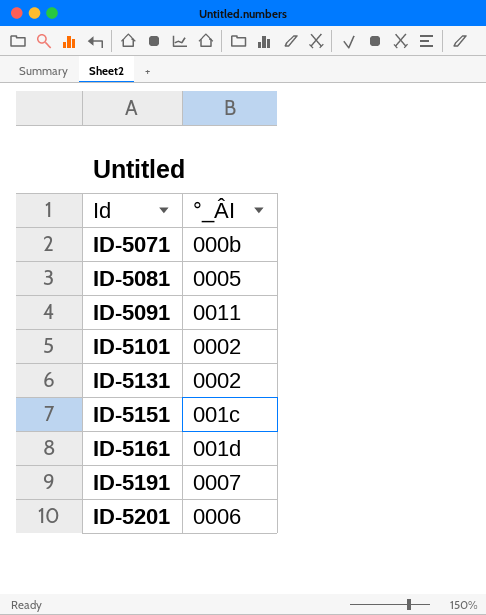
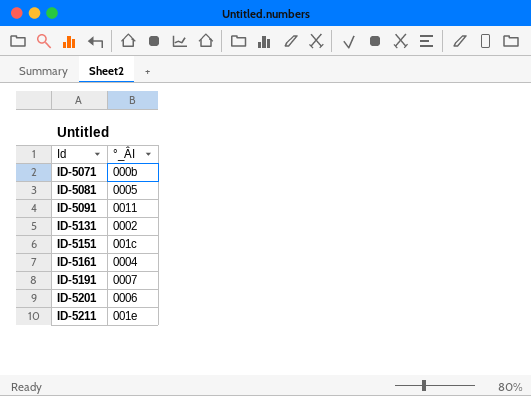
row ID-5101: 0002 -> none
ID-5161 | °_ÂI: 001d -> 0004
row ID-5211: none -> 001e

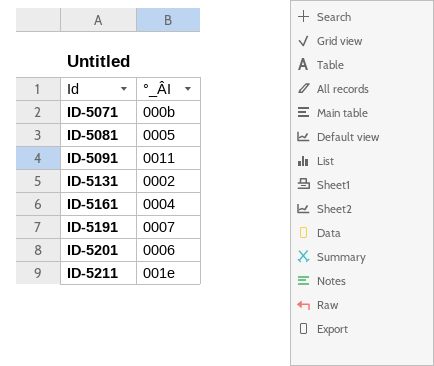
row ID-5151: 001c -> none

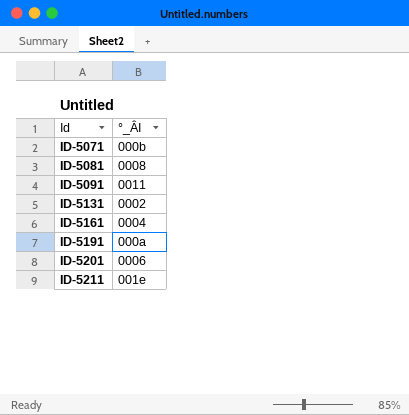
ID-5081 | °_ÂI: 0005 -> 0008
ID-5191 | °_ÂI: 0007 -> 000a

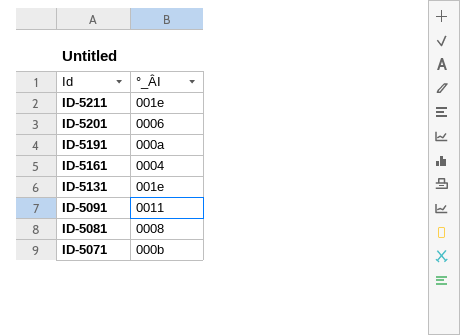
row order: Id ascending -> Id descending
ID-5131 | °_ÂI: 0002 -> 001e

